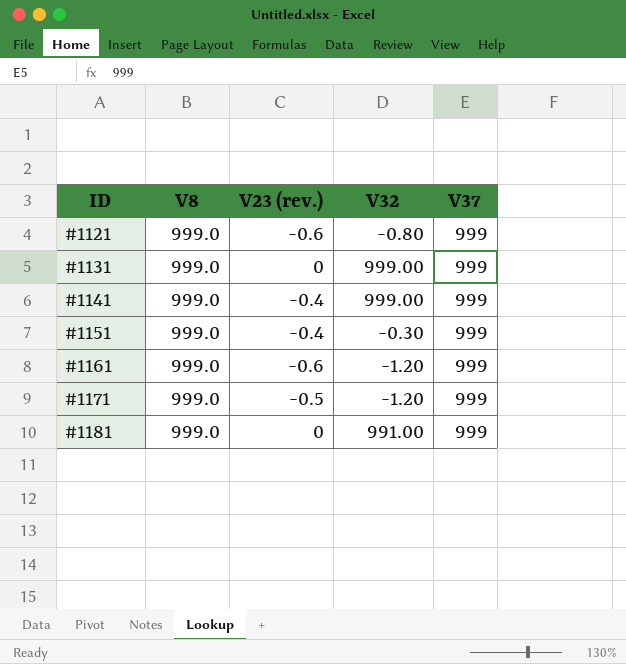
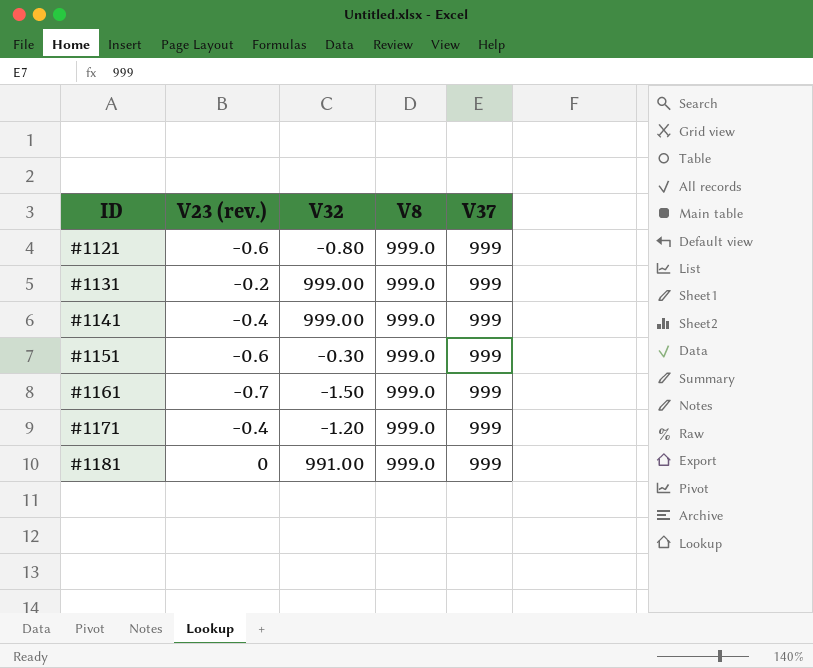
column V8 | position: 2 -> 4
#1131 | V23 (rev.): 0 -> -0.2
#1151 | V23 (rev.): -0.4 -> -0.6
#1161 | V23 (rev.): -0.6 -> -0.7
#1161 | V32: -1.20 -> -1.50
#1171 | V23 (rev.): -0.5 -> -0.4

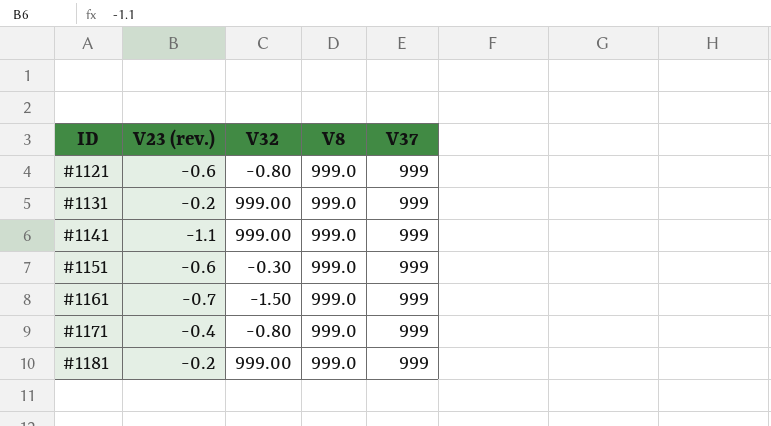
#1141 | V23 (rev.): -0.4 -> -1.1
#1171 | V32: -1.20 -> -0.80
#1181 | V23 (rev.): 0 -> -0.2
#1181 | V32: 991.00 -> 999.00

